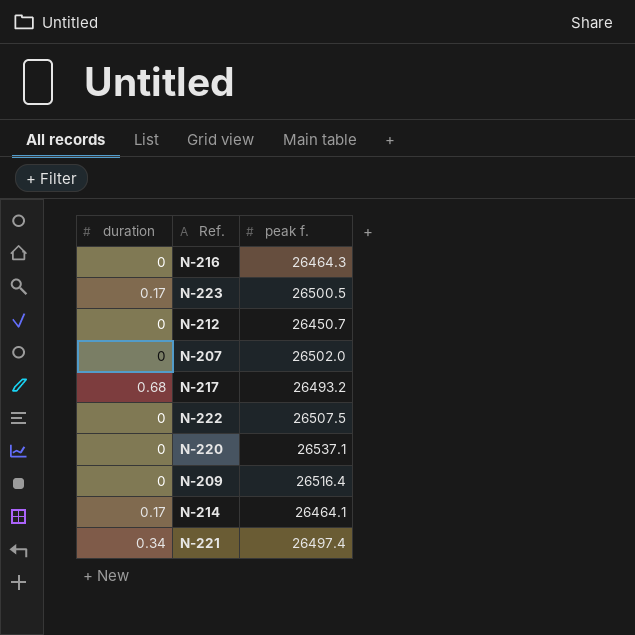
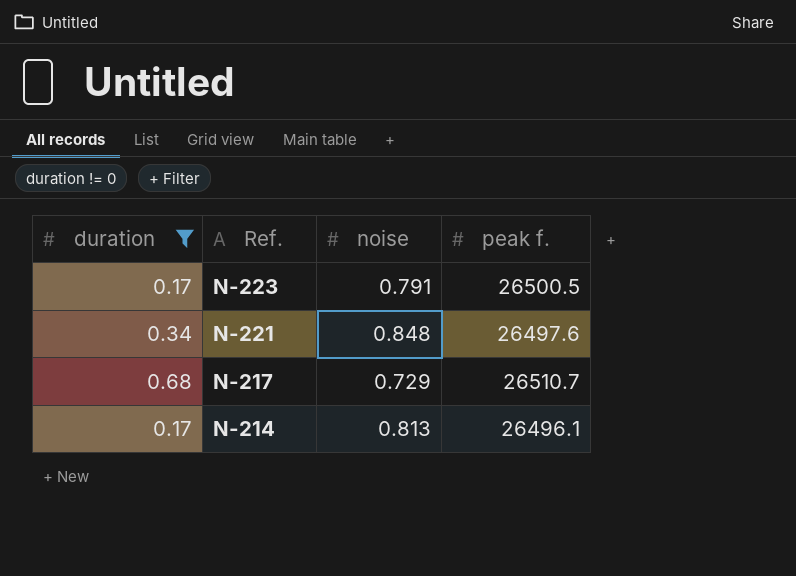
filter: none -> duration != 0
row order: none -> Ref. descending
column noise | position: none -> 3
N-221 | peak f.: 26497.4 -> 26497.6
N-217 | peak f.: 26493.2 -> 26510.7
N-214 | peak f.: 26464.1 -> 26496.1

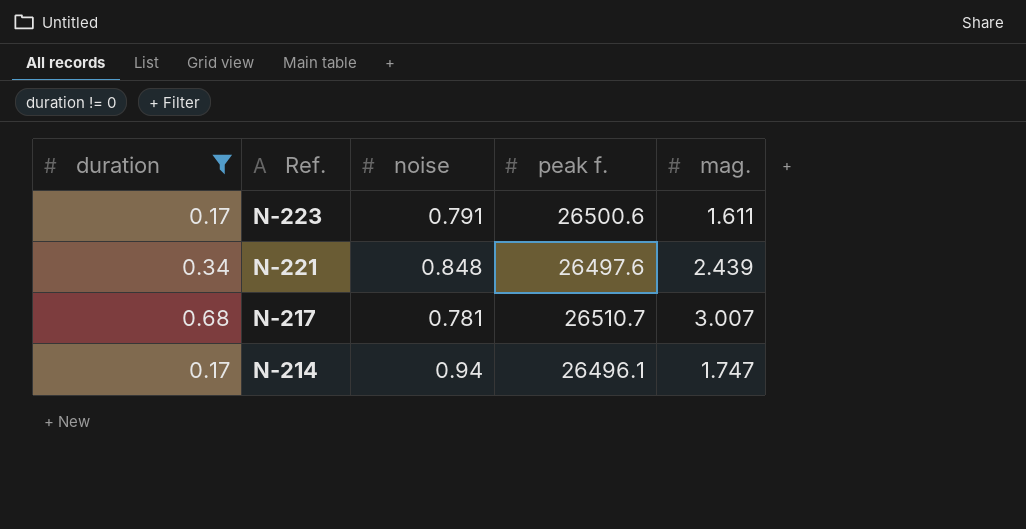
column mag. | position: none -> 5
N-223 | peak f.: 26500.5 -> 26500.6
N-217 | noise: 0.729 -> 0.781
N-214 | noise: 0.813 -> 0.94

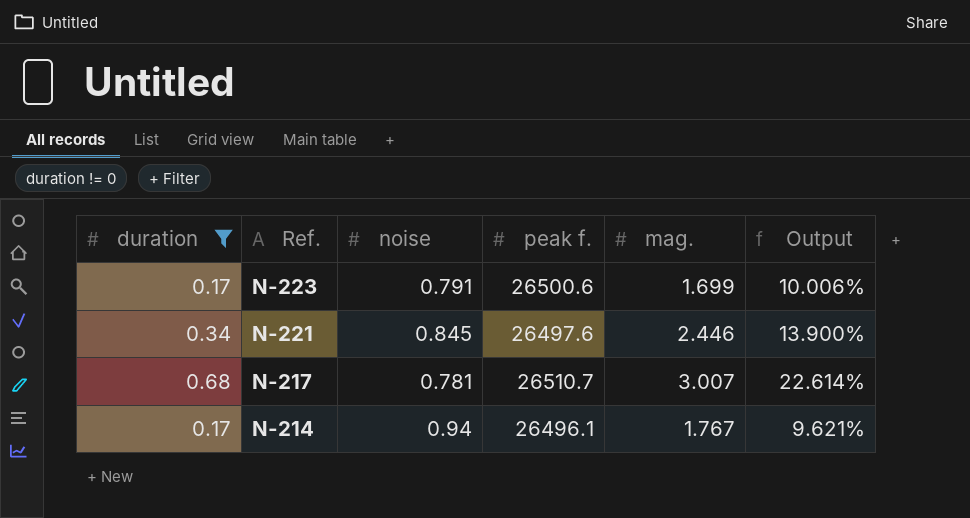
column Output | formula: none -> [duration] / [mag.]
N-223 | mag.: 1.611 -> 1.699
N-221 | noise: 0.848 -> 0.845
N-221 | mag.: 2.439 -> 2.446
N-214 | mag.: 1.747 -> 1.767

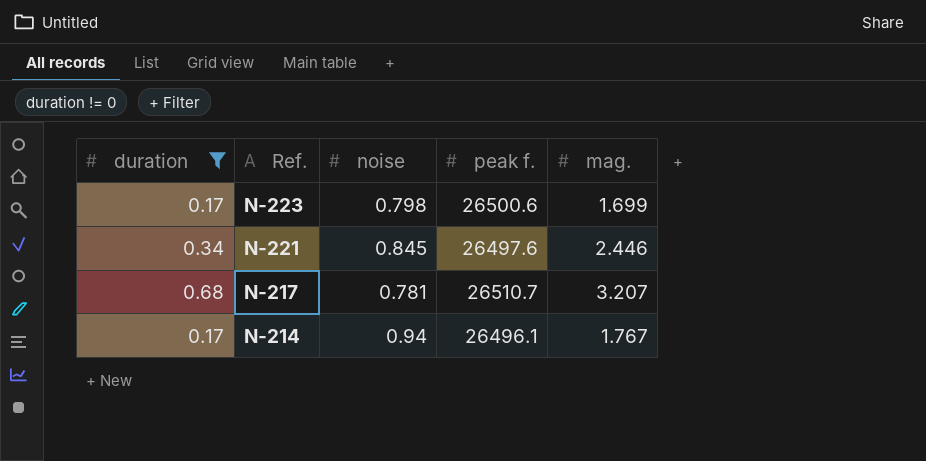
column Output | formula: [duration] / [mag.] -> none
N-223 | noise: 0.791 -> 0.798
N-217 | mag.: 3.007 -> 3.207

